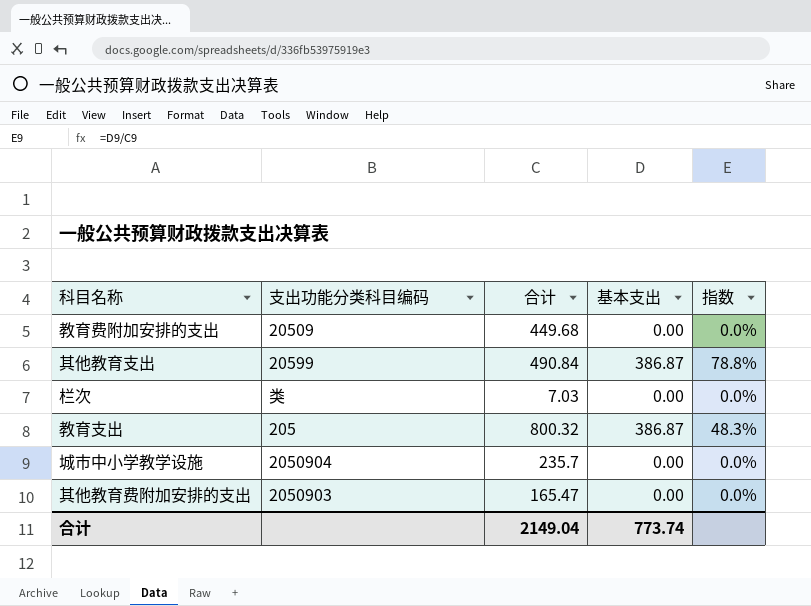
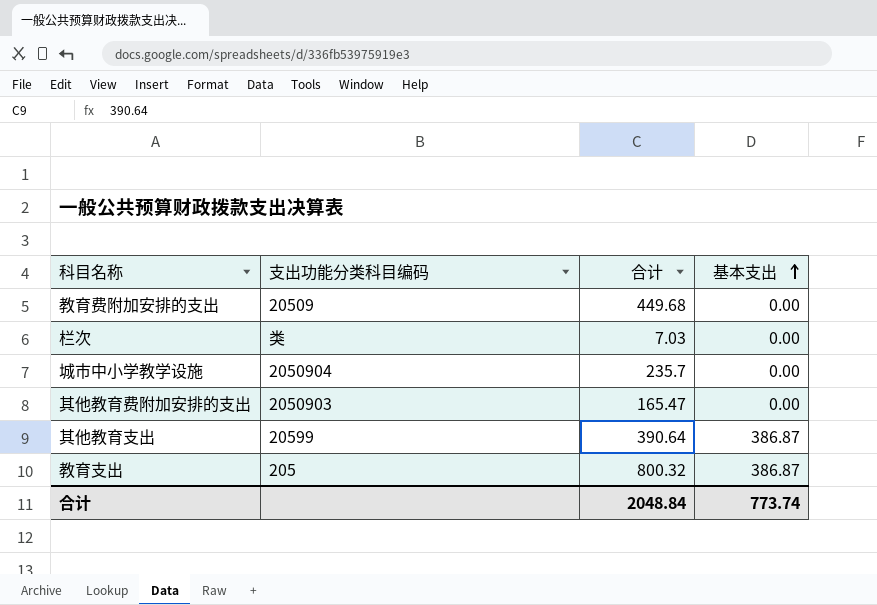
row order: none -> 基本支出 ascending
column 指数 | formula: [基本支出] / [合计] -> none
其他教育支出 | 合计: 490.84 -> 390.64
合计 | 合计: 2149.04 -> 2048.84

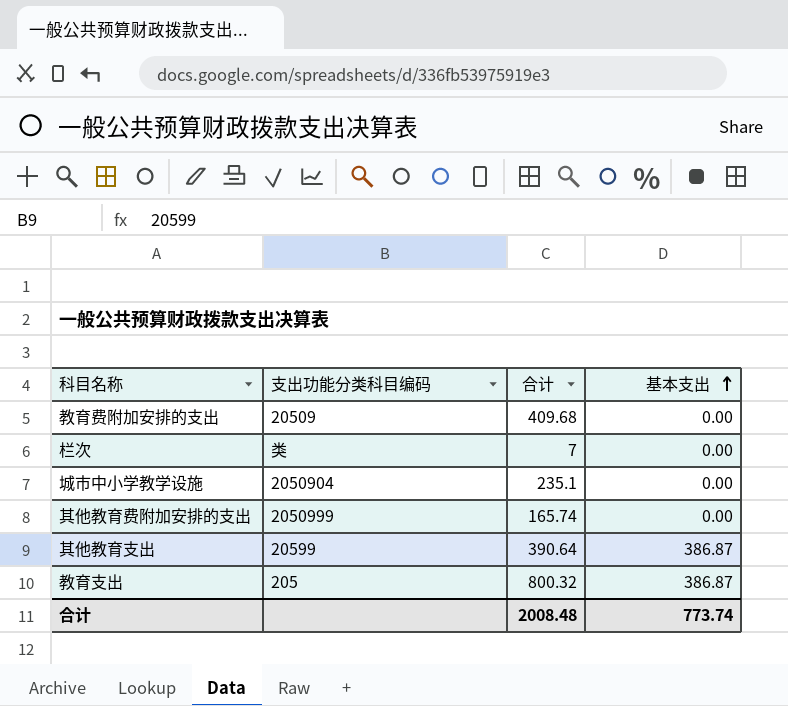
教育费附加安排的支出 | 合计: 449.68 -> 409.68
栏次 | 合计: 7.03 -> 7
城市中小学教学设施 | 合计: 235.7 -> 235.1
其他教育费附加安排的支出 | 支出功能分类科目编码: 2050903 -> 2050999
其他教育费附加安排的支出 | 合计: 165.47 -> 165.74
合计 | 合计: 2048.84 -> 2008.48

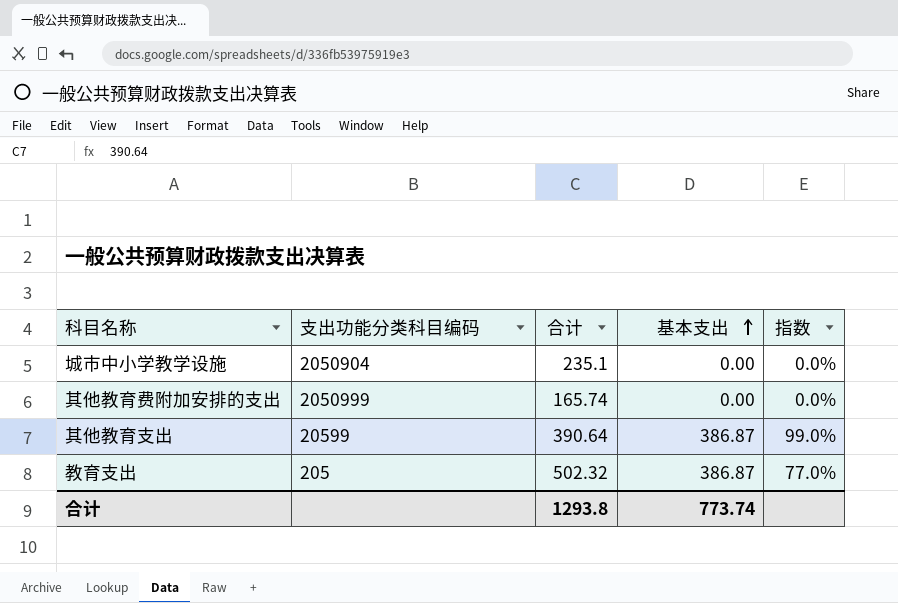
column 指数 | formula: none -> [基本支出] / [合计]
row 教育费附加安排的支出: 20509 | 409.68 | 0.00 -> none
row 栏次: 类 | 7 | 0.00 -> none
教育支出 | 合计: 800.32 -> 502.32
合计 | 合计: 2008.48 -> 1293.8

